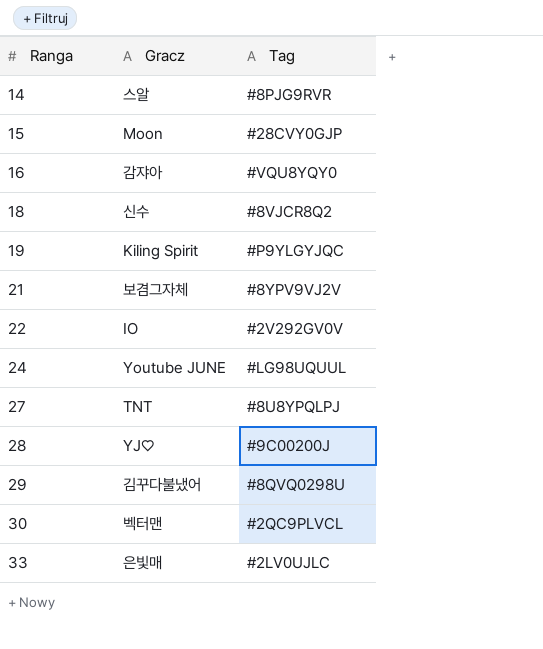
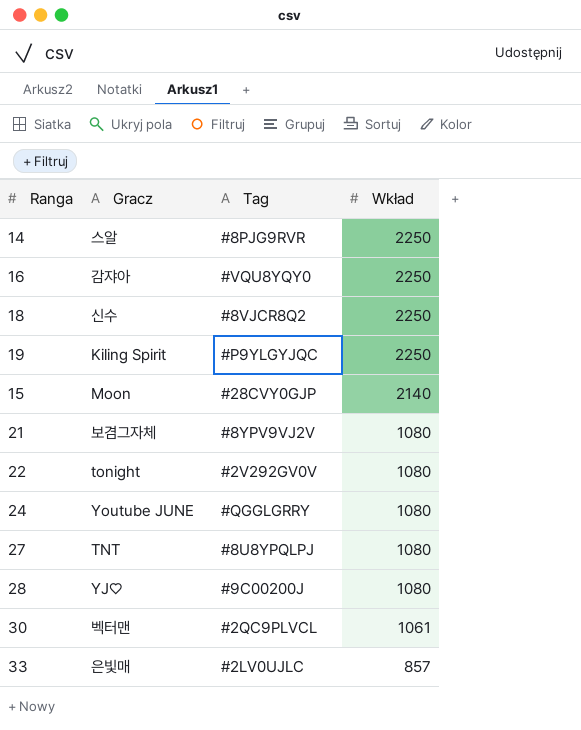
row order: Ranga ascending -> Wkład descending
column Wkład | position: none -> 4
row 29: 김꾸다불냈어 | #8QVQ0298U -> none
22 | Gracz: IO -> tonight
24 | Tag: #LG98UQUUL -> #QGGLGRRY

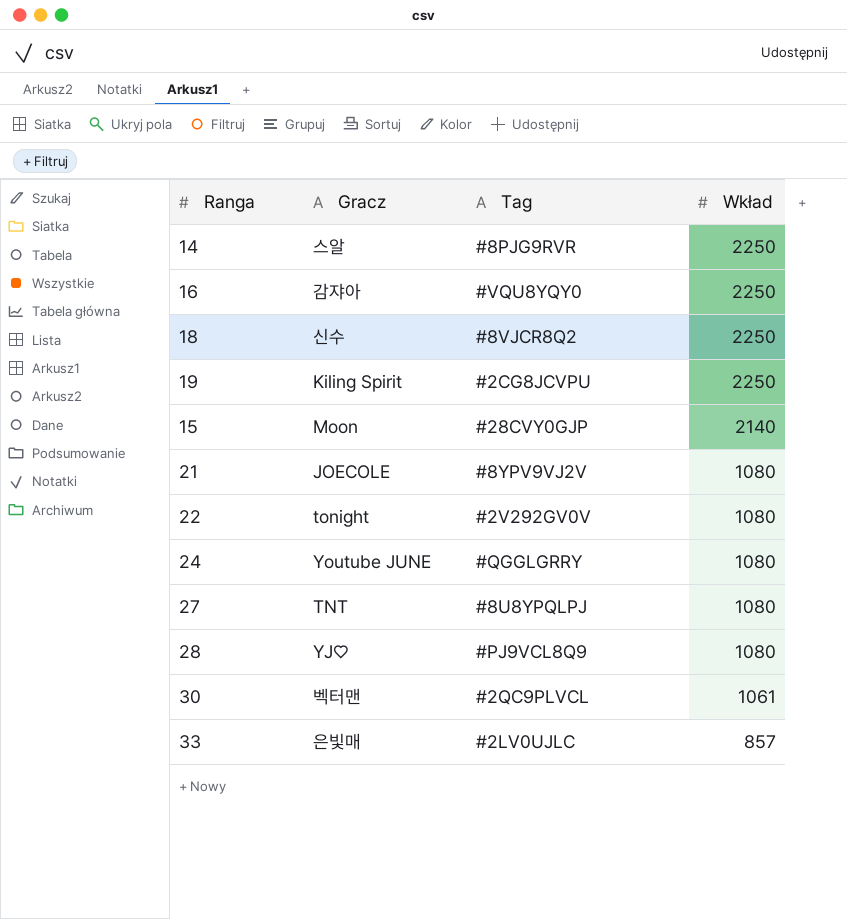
19 | Tag: #P9YLGYJQC -> #2CG8JCVPU
21 | Gracz: 보겸그자체 -> JOECOLE
28 | Tag: #9C00200J -> #PJ9VCL8Q9

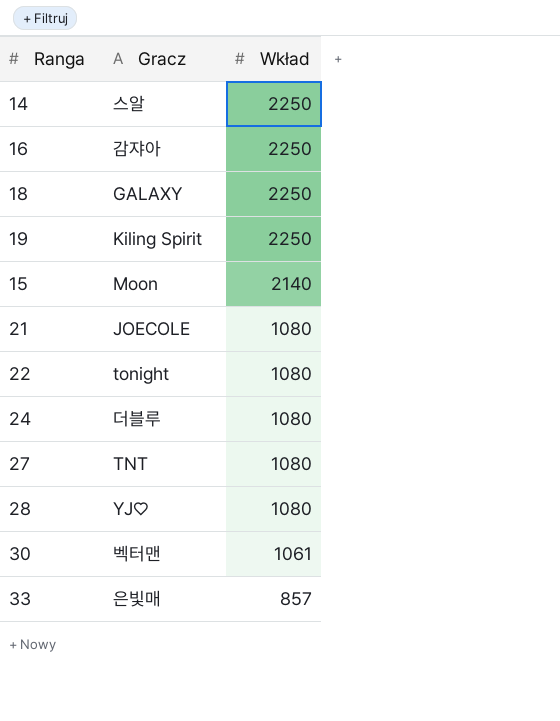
column Tag | position: 3 -> none
18 | Gracz: 신수 -> GALAXY
24 | Gracz: Youtube JUNE -> 더블루

